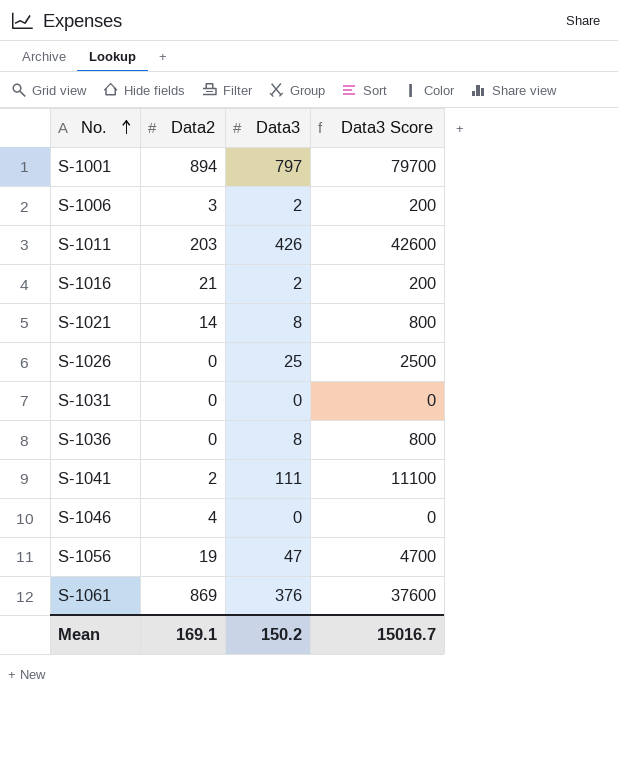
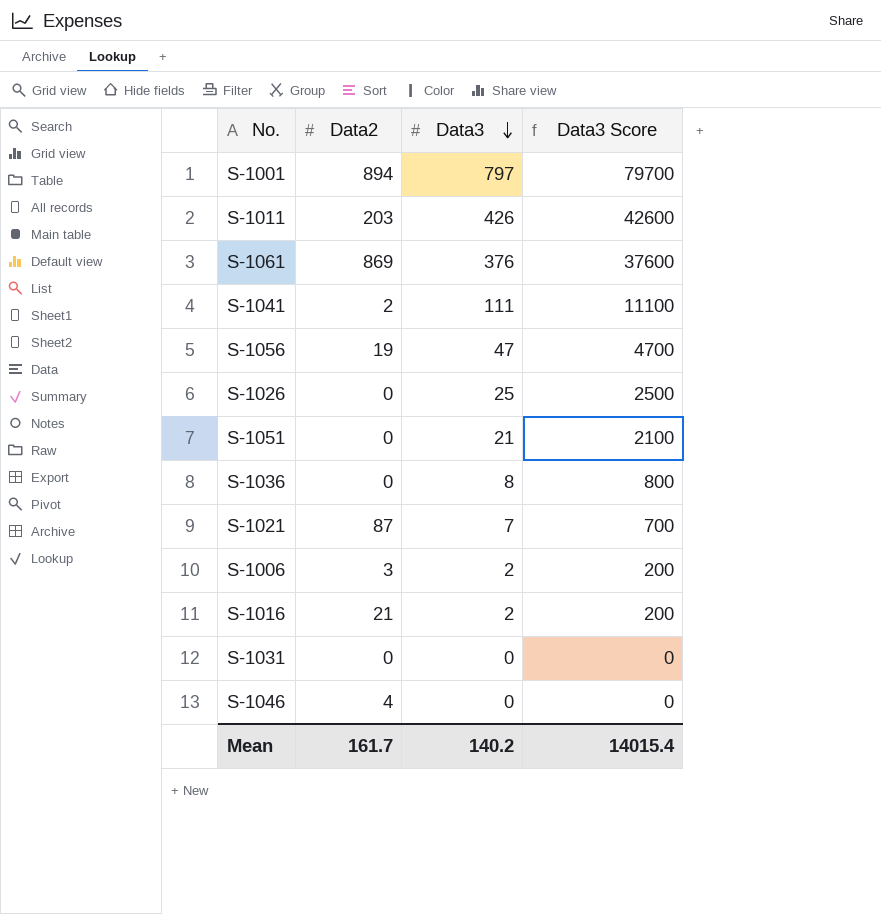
row order: No. ascending -> Data3 descending
row S-1051: none -> 0 | 21 | 2100
S-1021 | Data2: 14 -> 87
S-1021 | Data3: 8 -> 7
S-1021 | Data3 Score: 800 -> 700
Mean | Data2: 169.1 -> 161.7
Mean | Data3: 150.2 -> 140.2
Mean | Data3 Score: 15016.7 -> 14015.4

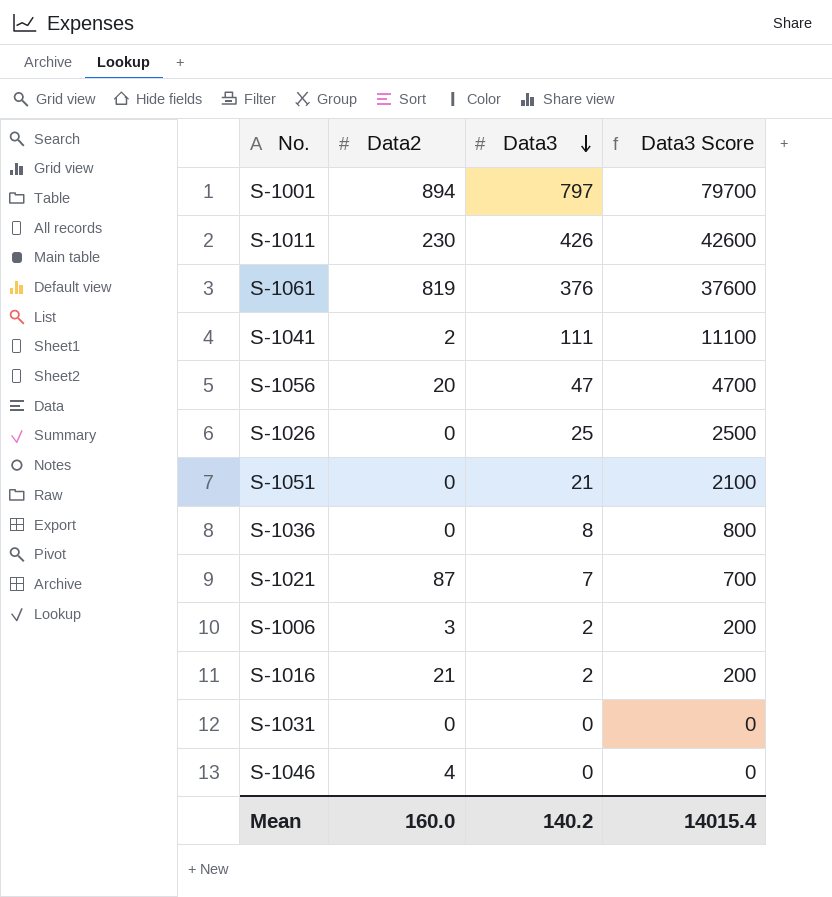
S-1011 | Data2: 203 -> 230
S-1061 | Data2: 869 -> 819
S-1056 | Data2: 19 -> 20
Mean | Data2: 161.7 -> 160.0

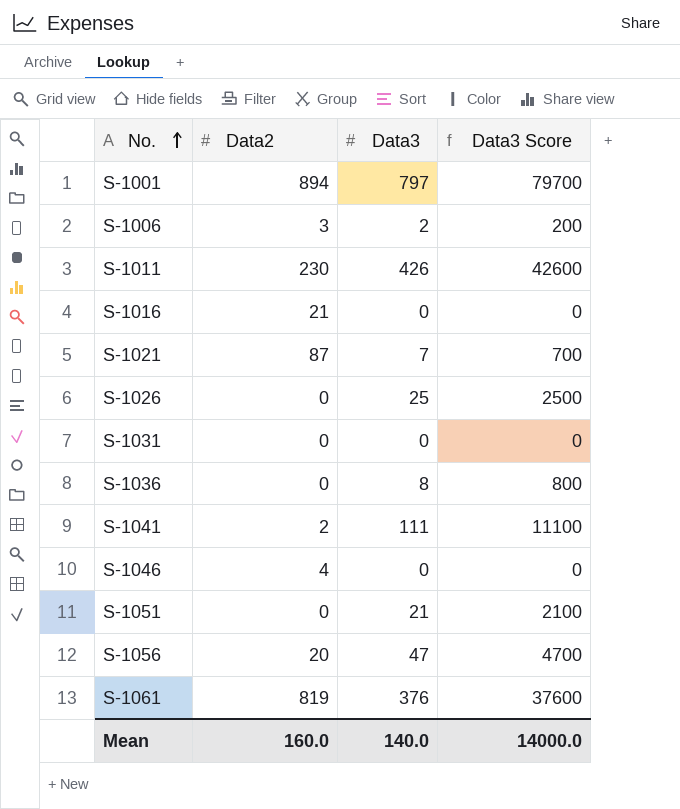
row order: Data3 descending -> No. ascending
S-1016 | Data3: 2 -> 0
S-1016 | Data3 Score: 200 -> 0
Mean | Data3: 140.2 -> 140.0
Mean | Data3 Score: 14015.4 -> 14000.0

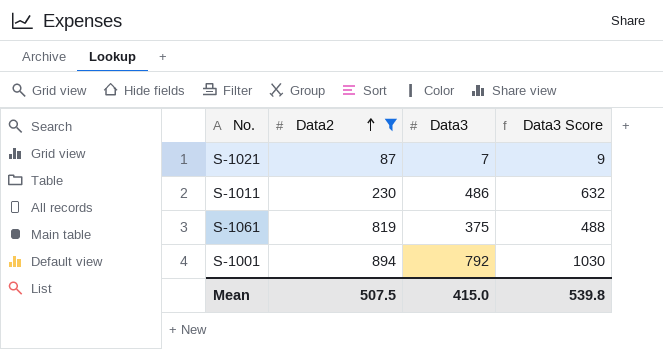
filter: none -> Data2 >= 87
row order: No. ascending -> Data2 ascending
column Data3 Score | formula: [Data3] * 100 -> [Data3] * 1.3
S-1011 | Data3: 426 -> 486
S-1061 | Data3: 376 -> 375
S-1001 | Data3: 797 -> 792
Mean | Data2: 160.0 -> 507.5
Mean | Data3: 140.0 -> 415.0
Mean | Data3 Score: 14000.0 -> 539.8

